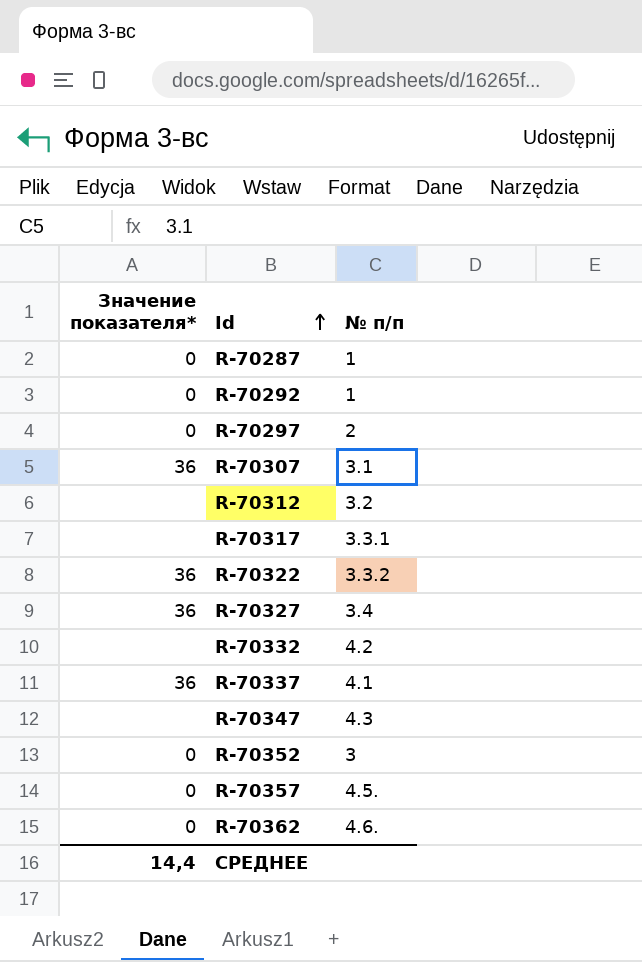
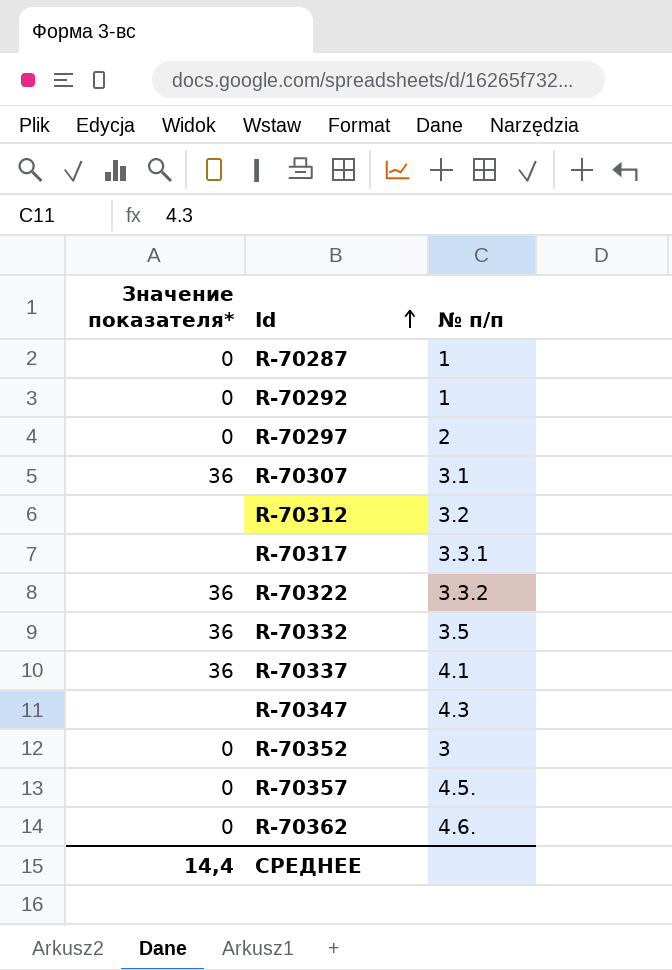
row R-70327: 36 | 3.4 -> none
R-70332 | Значение показателя*: none -> 36
R-70332 | № п/п: 4.2 -> 3.5

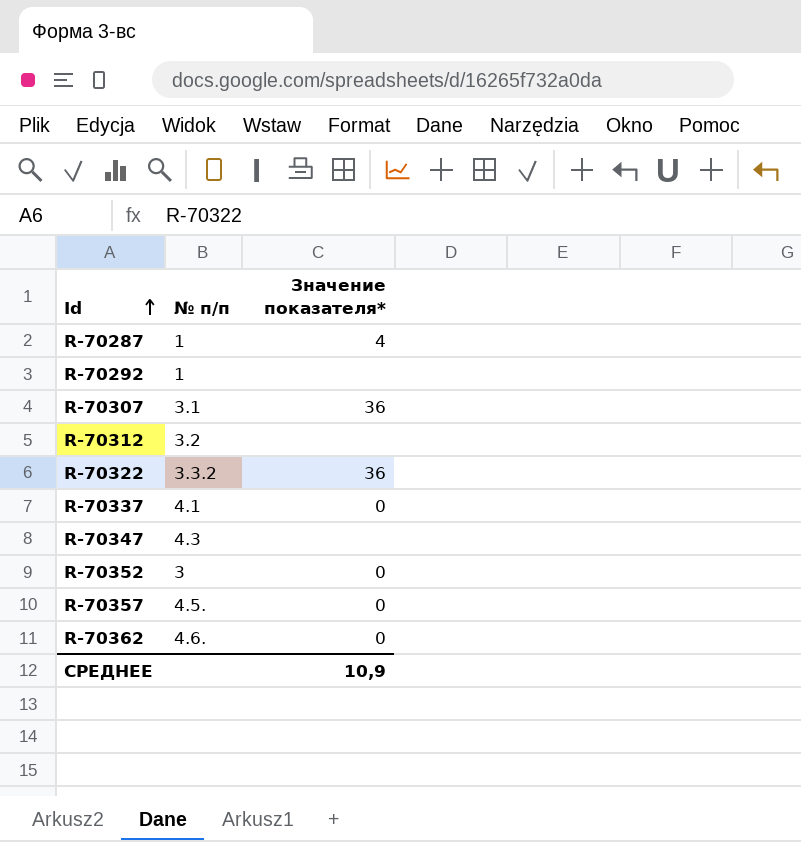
column Значение показателя* | position: 1 -> 3
row R-70297: 0 | 2 -> none
row R-70317: none | 3.3.1 -> none
row R-70332: 36 | 3.5 -> none
R-70287 | Значение показателя*: 0 -> 4
R-70292 | Значение показателя*: 0 -> none
R-70337 | Значение показателя*: 36 -> 0
СРЕДНЕЕ | Значение показателя*: 14,4 -> 10,9

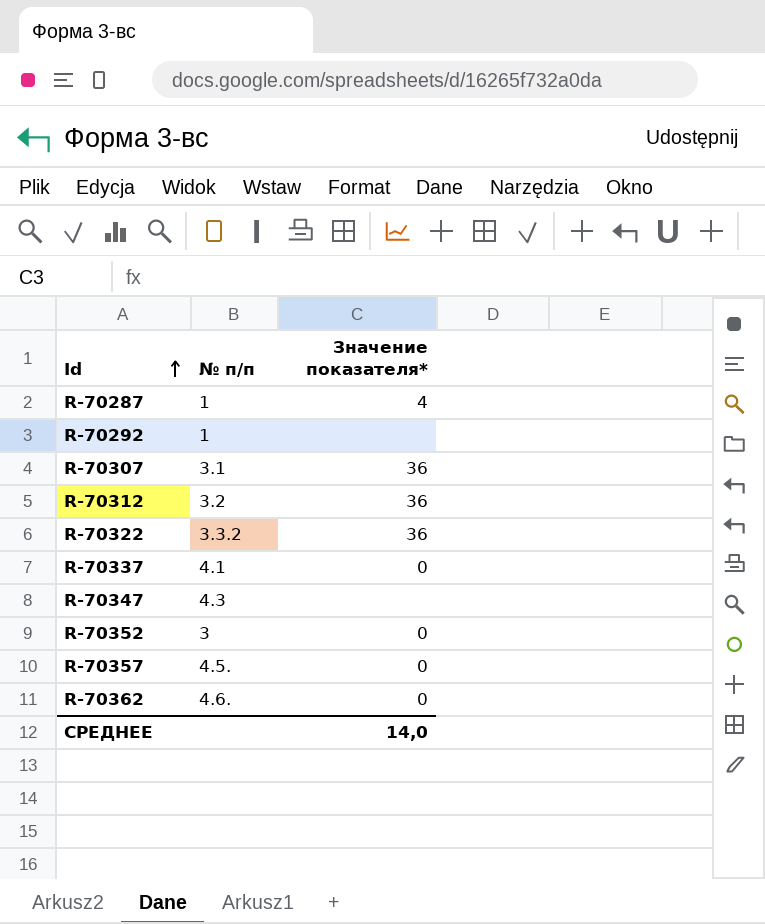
R-70312 | Значение показателя*: none -> 36
СРЕДНЕЕ | Значение показателя*: 10,9 -> 14,0

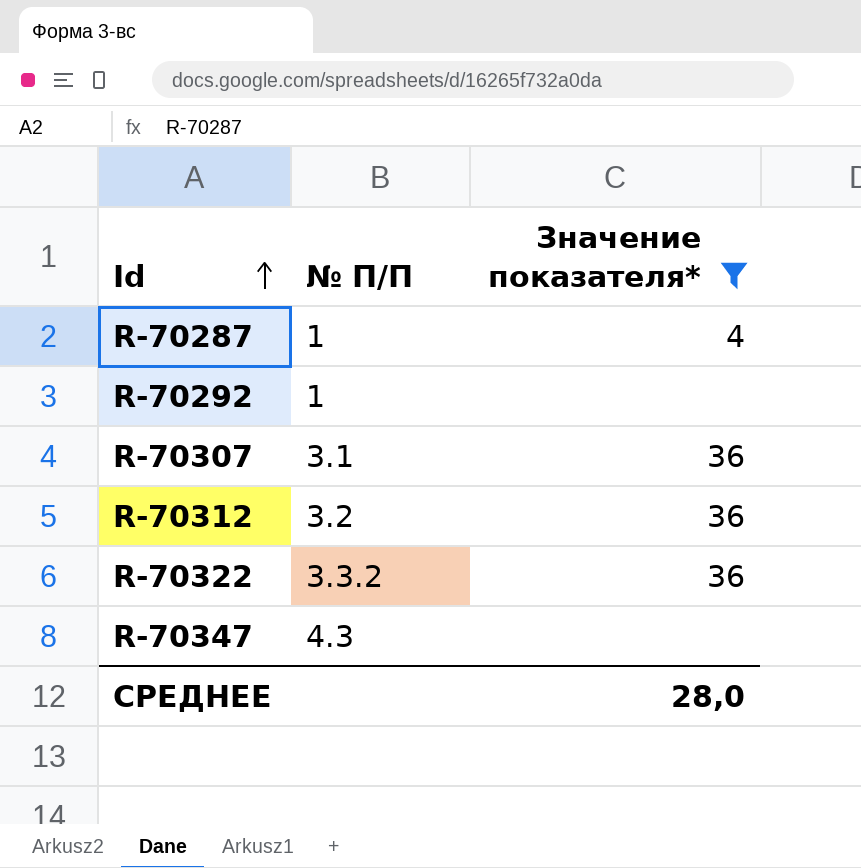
filter: none -> Значение показателя* != 0
column name: № п/п -> № П/П
СРЕДНЕЕ | Значение показателя*: 14,0 -> 28,0

